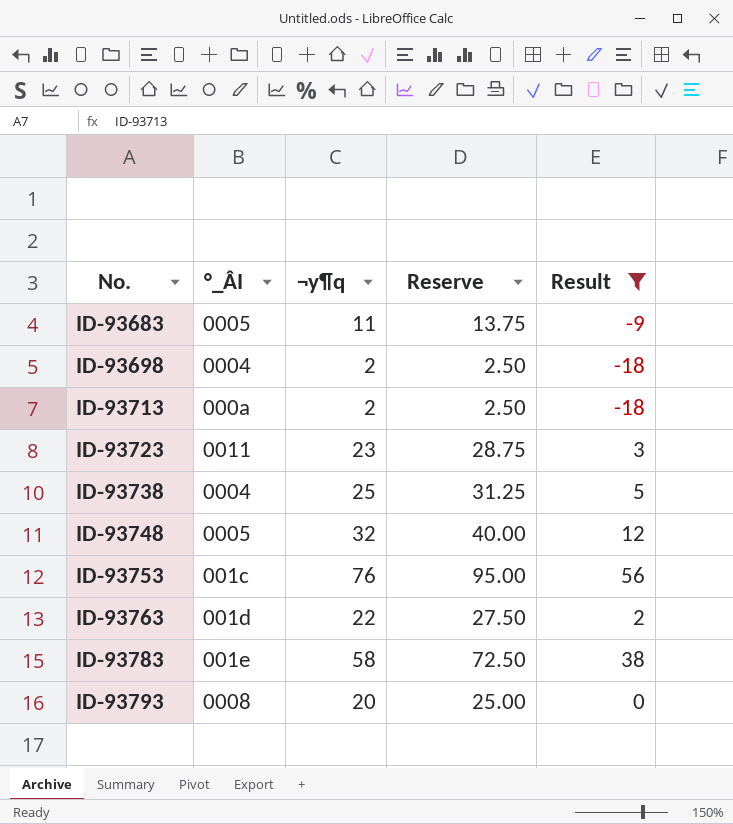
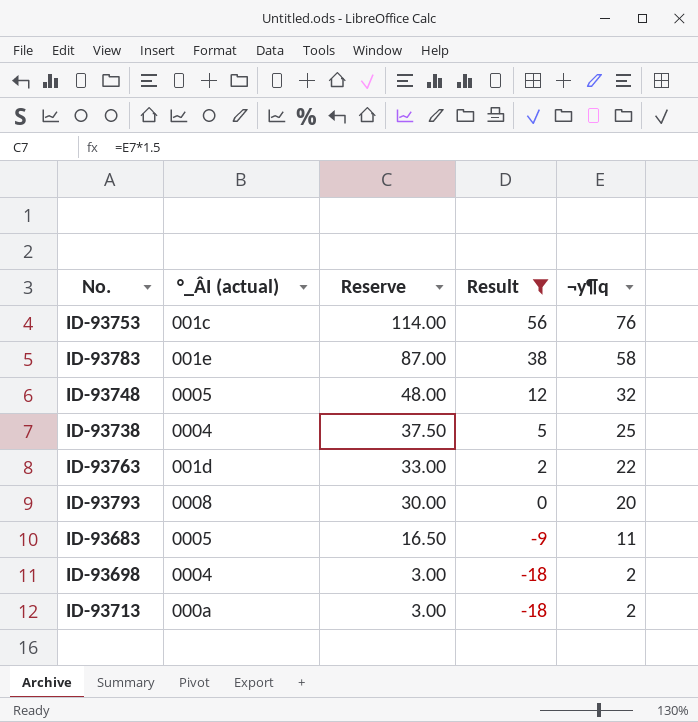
row order: No. ascending -> Reserve descending
column name: °_ÂI -> °_ÂI (actual)
column Reserve | formula: [¬y¶q] * 1.25 -> [¬y¶q] * 1.5
column ¬y¶q | position: 3 -> 5
row ID-93723: 0011 | 23 | 28.75 | 3 -> none

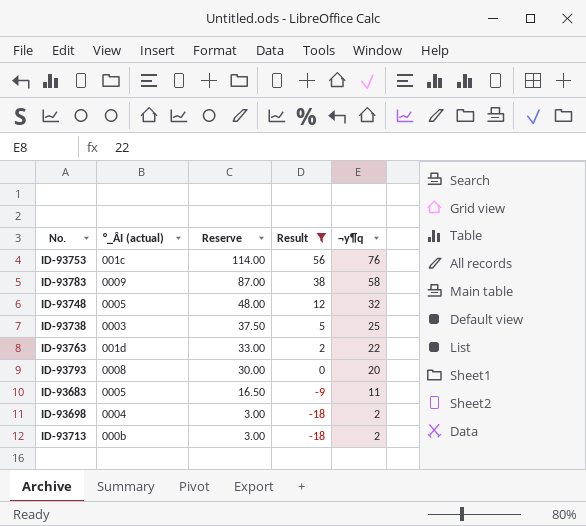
ID-93783 | °_ÂI (actual): 001e -> 0009
ID-93738 | °_ÂI (actual): 0004 -> 0003
ID-93713 | °_ÂI (actual): 000a -> 000b

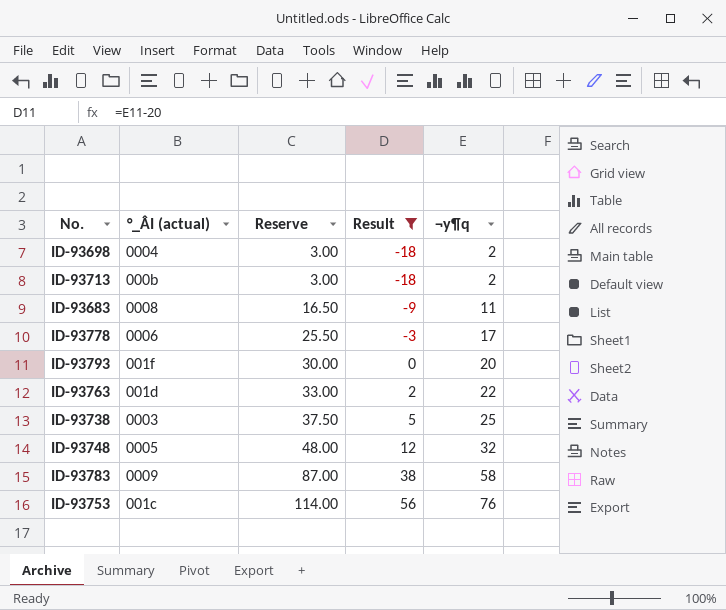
row order: Reserve descending -> Reserve ascending
ID-93683 | °_ÂI (actual): 0005 -> 0008
row ID-93778: none -> 0006 | 25.50 | -3 | 17
ID-93793 | °_ÂI (actual): 0008 -> 001f

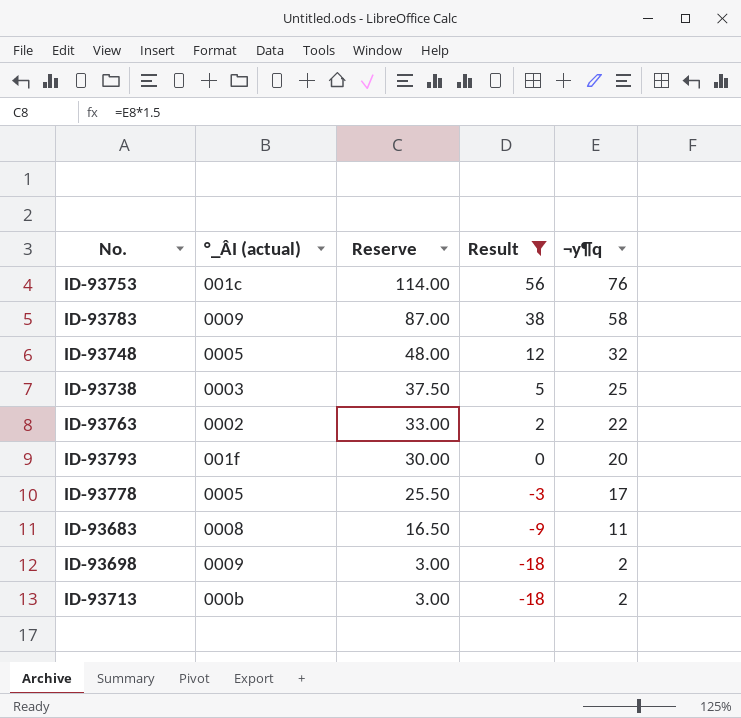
row order: Reserve ascending -> Reserve descending
ID-93763 | °_ÂI (actual): 001d -> 0002
ID-93778 | °_ÂI (actual): 0006 -> 0005
ID-93698 | °_ÂI (actual): 0004 -> 0009

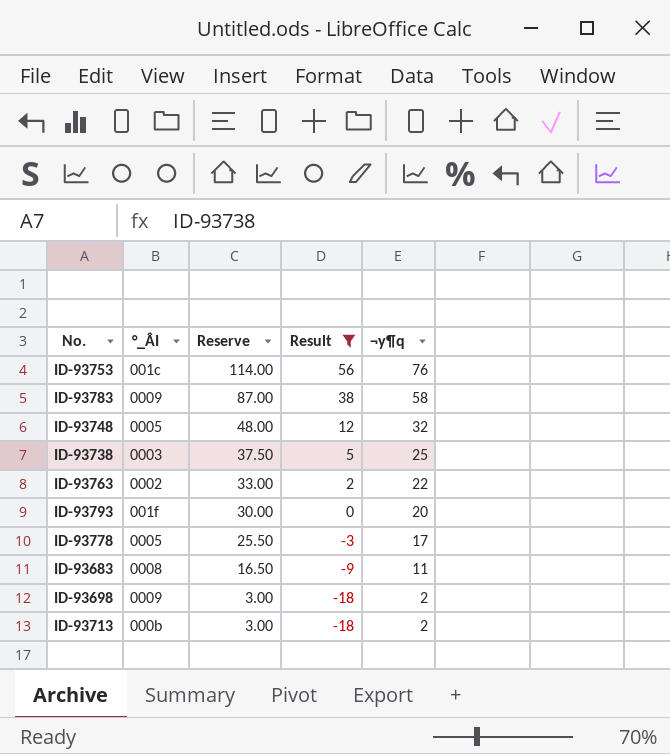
column name: °_ÂI (actual) -> °_ÂI

